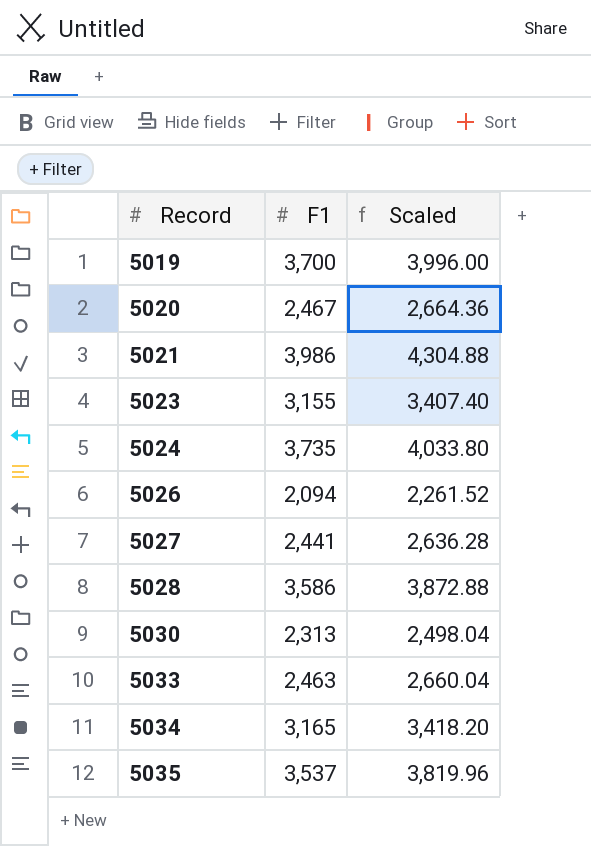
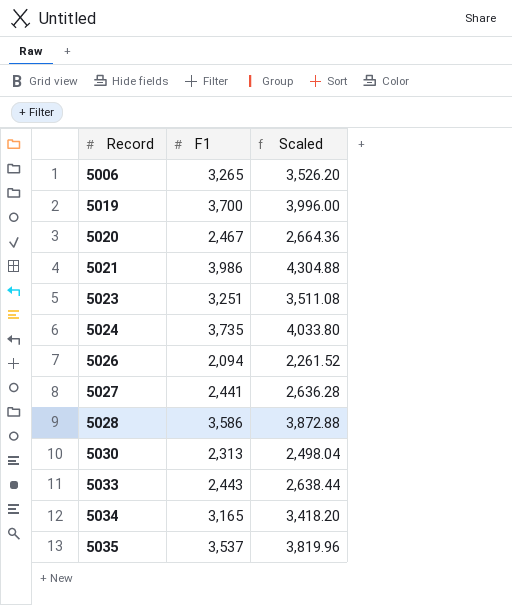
row 5006: none -> 3,265 | 3,526.20
5023 | F1: 3,155 -> 3,251
5023 | Scaled: 3,407.40 -> 3,511.08
5033 | F1: 2,463 -> 2,443
5033 | Scaled: 2,660.04 -> 2,638.44

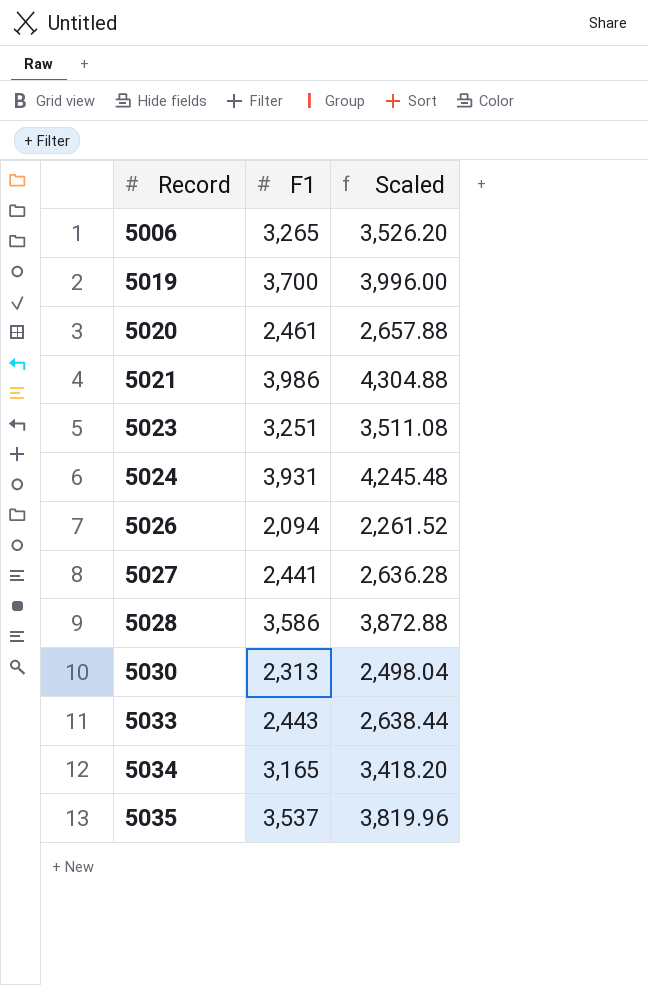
5020 | F1: 2,467 -> 2,461
5020 | Scaled: 2,664.36 -> 2,657.88
5024 | F1: 3,735 -> 3,931
5024 | Scaled: 4,033.80 -> 4,245.48

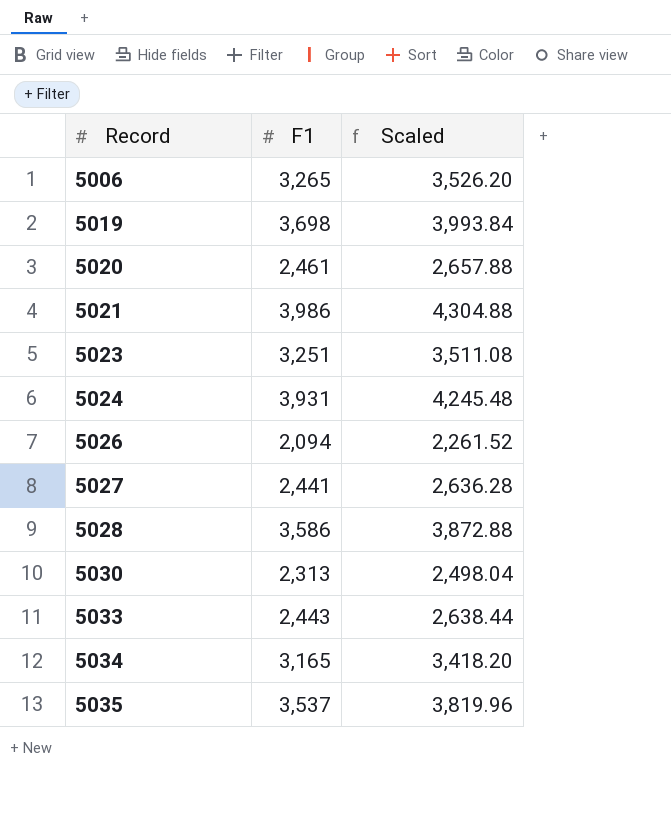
5019 | F1: 3,700 -> 3,698
5019 | Scaled: 3,996.00 -> 3,993.84

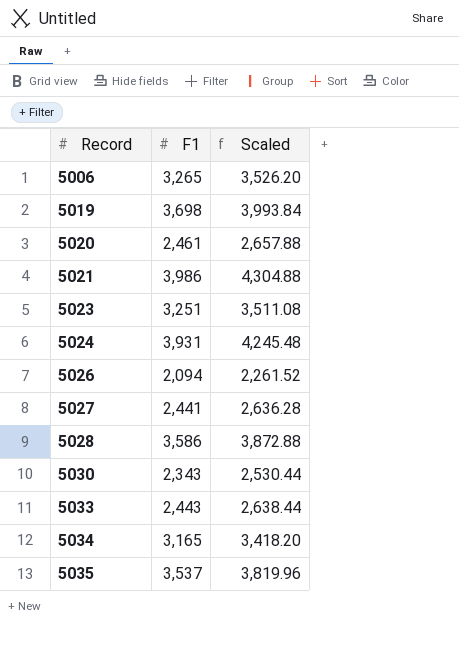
5030 | F1: 2,313 -> 2,343
5030 | Scaled: 2,498.04 -> 2,530.44

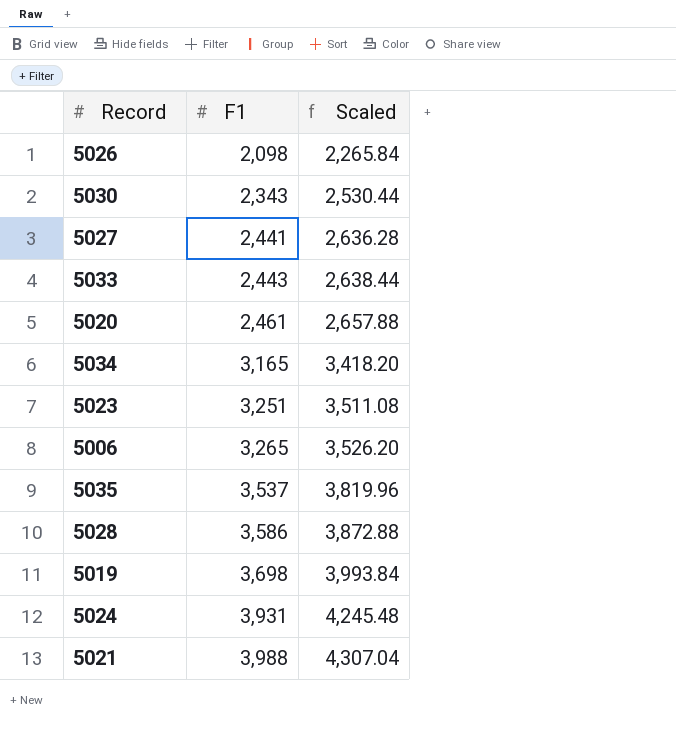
row order: Record ascending -> F1 ascending
5026 | F1: 2,094 -> 2,098
5026 | Scaled: 2,261.52 -> 2,265.84
5021 | F1: 3,986 -> 3,988
5021 | Scaled: 4,304.88 -> 4,307.04

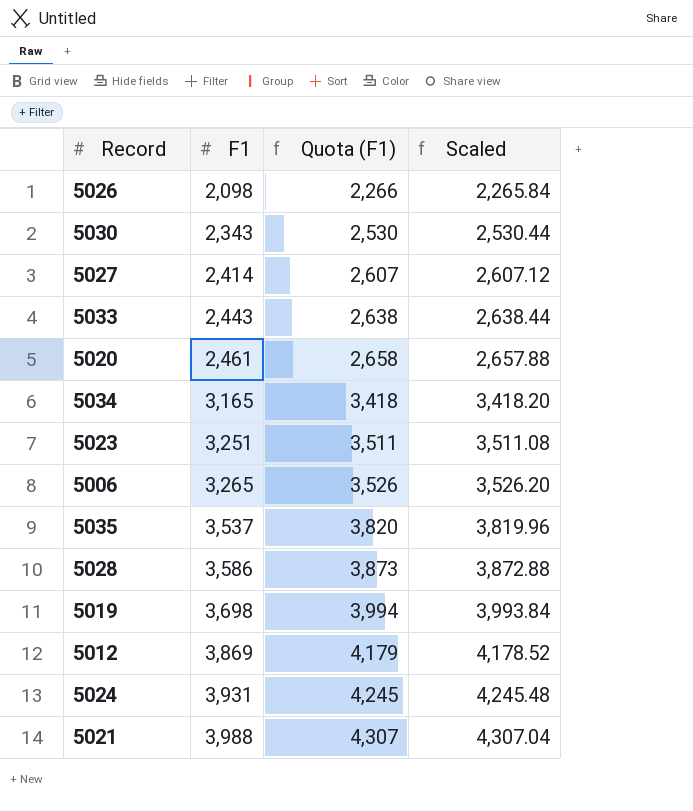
column Quota (F1) | formula: none -> [F1] * 1.08
5027 | F1: 2,441 -> 2,414
5027 | Scaled: 2,636.28 -> 2,607.12
row 5012: none -> 3,869 | 4,179 | 4,178.52

